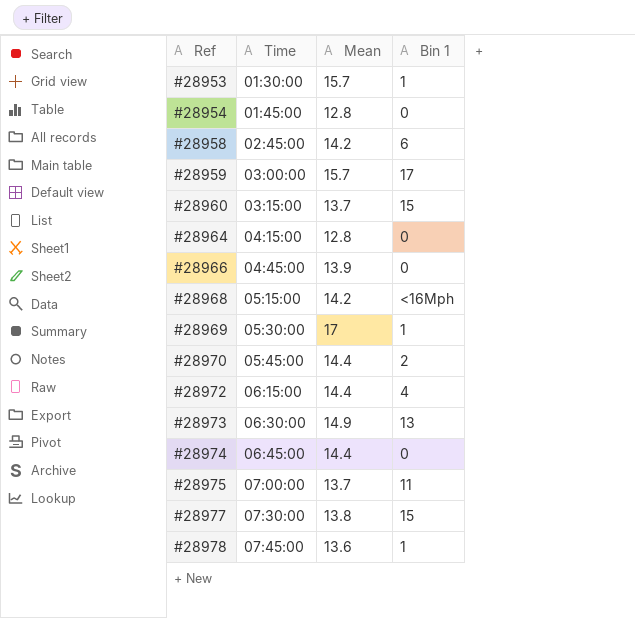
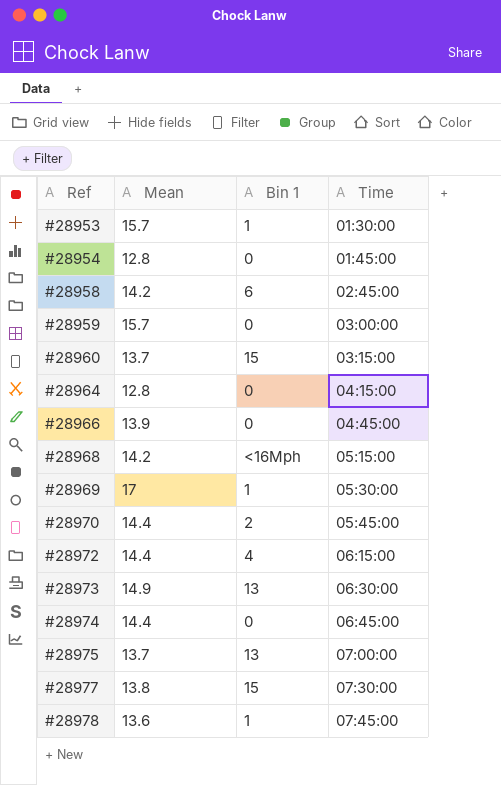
column Time | position: 2 -> 4
#28959 | Bin 1: 17 -> 0
#28975 | Bin 1: 11 -> 13

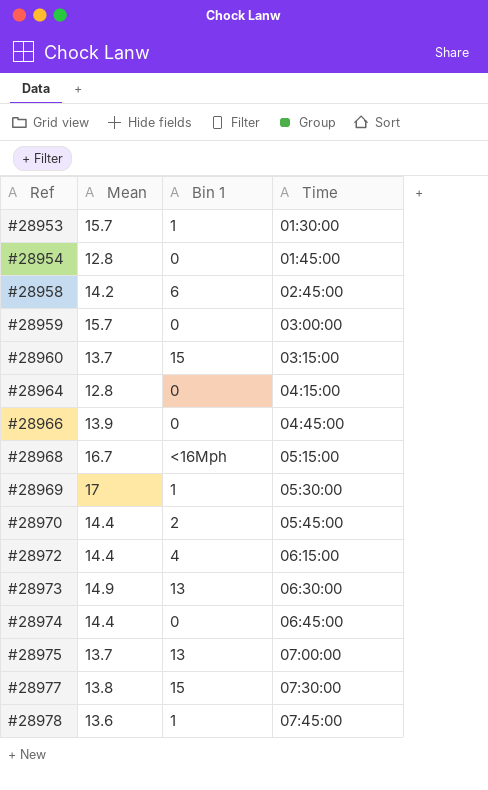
#28968 | Mean: 14.2 -> 16.7

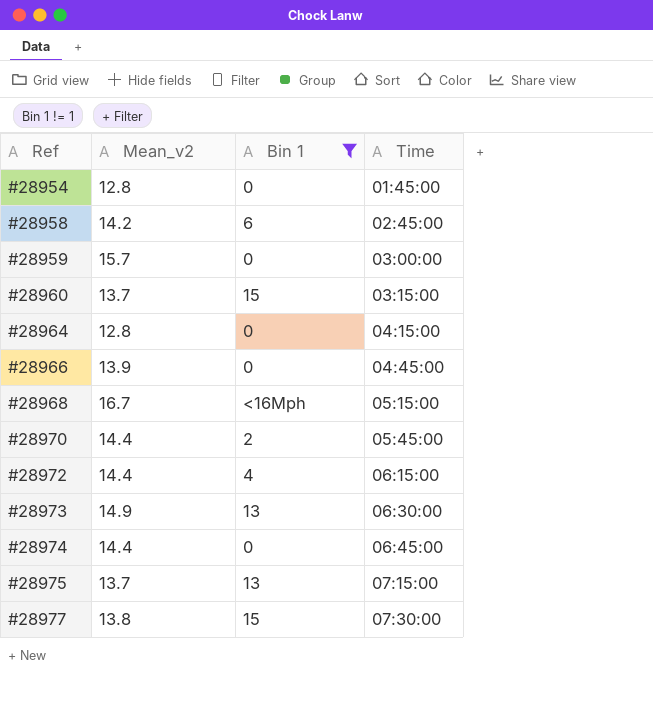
filter: none -> Bin 1 != 1
column name: Mean -> Mean_v2
#28975 | Time: 07:00:00 -> 07:15:00

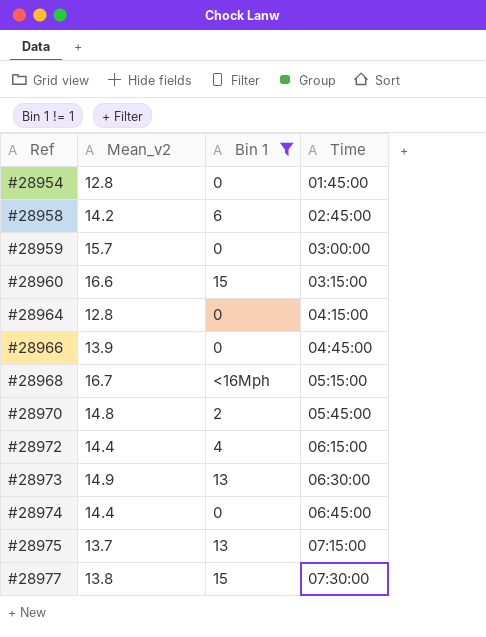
#28960 | Mean_v2: 13.7 -> 16.6
#28970 | Mean_v2: 14.4 -> 14.8

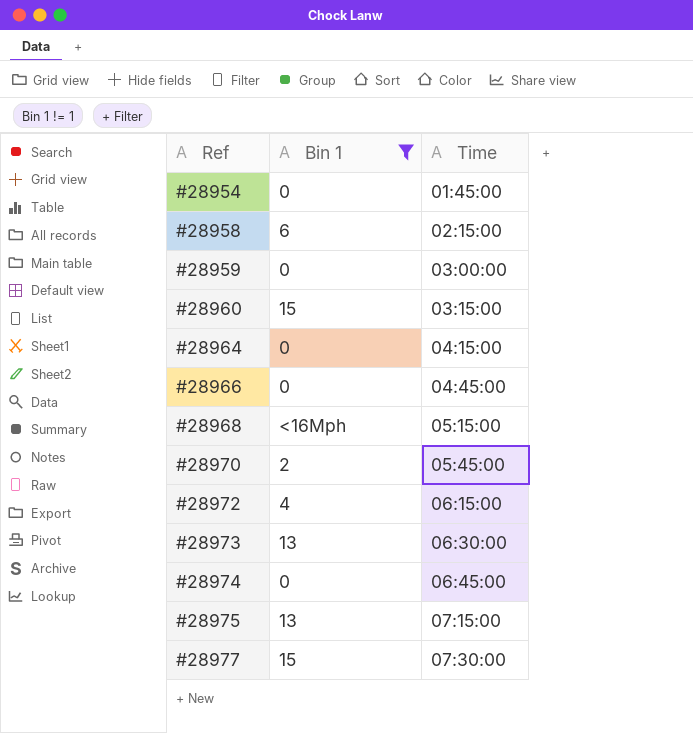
column Mean_v2 | position: 2 -> none
#28958 | Time: 02:45:00 -> 02:15:00

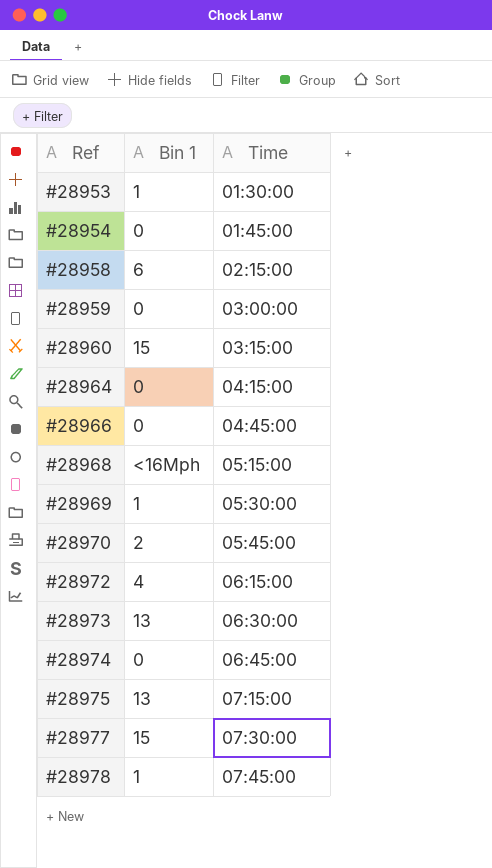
filter: Bin 1 != 1 -> none

